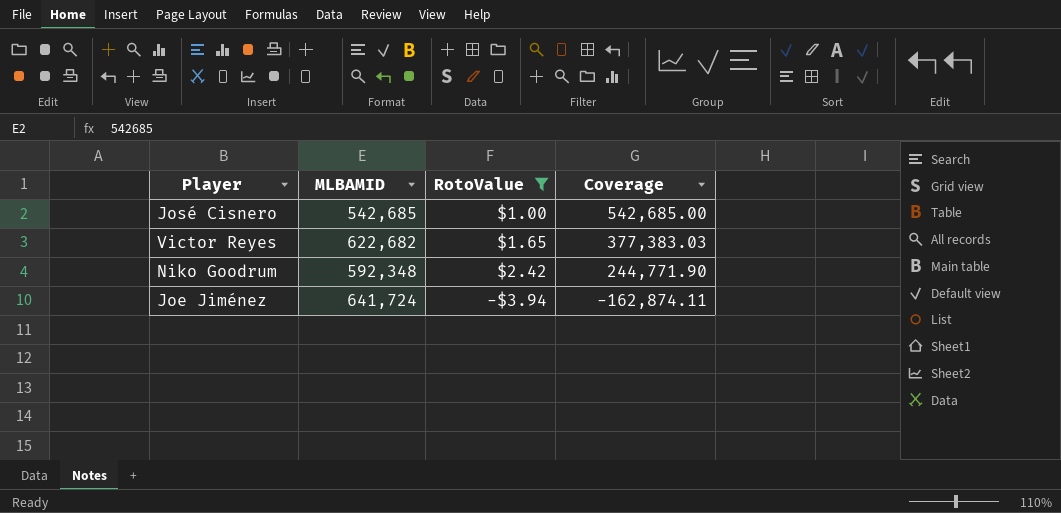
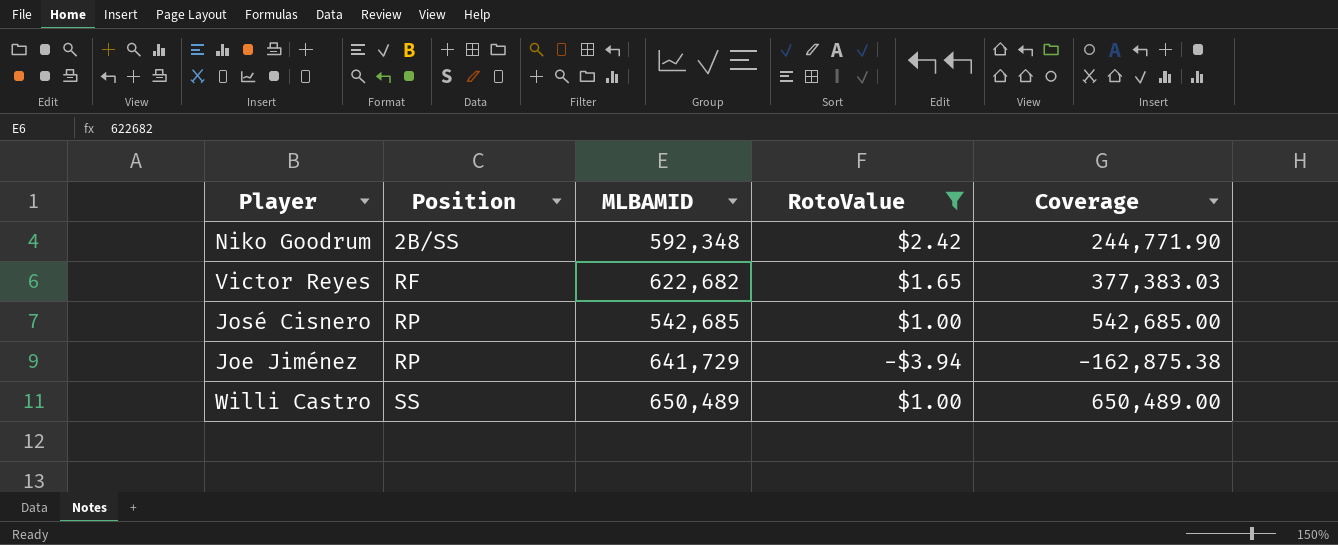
row order: Coverage descending -> Position ascending
column Position | position: none -> 2
Joe Jiménez | MLBAMID: 641,724 -> 641,729
Joe Jiménez | Coverage: -162,874.11 -> -162,875.38
row Willi Castro: none -> SS | 650,489 | $1.00 | 650,489.00

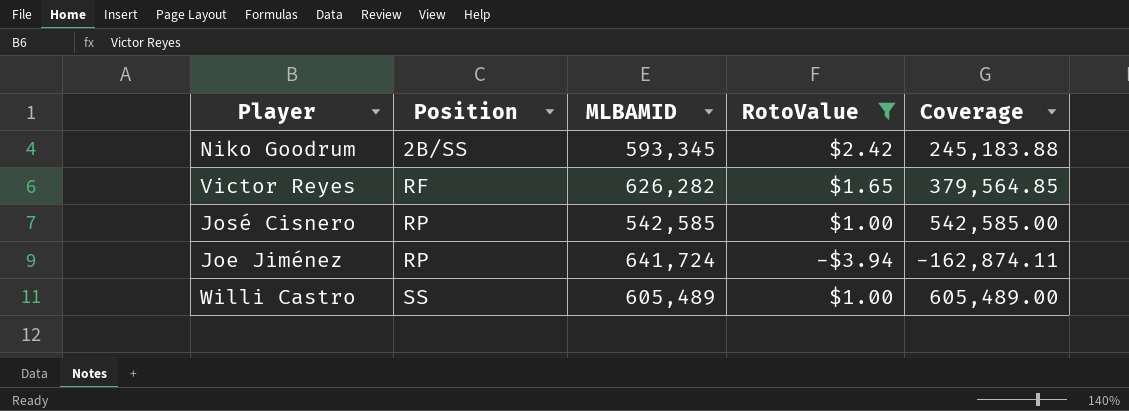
Niko Goodrum | MLBAMID: 592,348 -> 593,345
Niko Goodrum | Coverage: 244,771.90 -> 245,183.88
Victor Reyes | MLBAMID: 622,682 -> 626,282
Victor Reyes | Coverage: 377,383.03 -> 379,564.85
José Cisnero | MLBAMID: 542,685 -> 542,585
José Cisnero | Coverage: 542,685.00 -> 542,585.00
Joe Jiménez | MLBAMID: 641,729 -> 641,724
Joe Jiménez | Coverage: -162,875.38 -> -162,874.11
Willi Castro | MLBAMID: 650,489 -> 605,489
Willi Castro | Coverage: 650,489.00 -> 605,489.00

